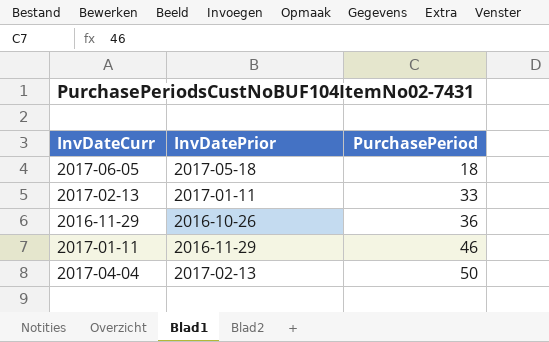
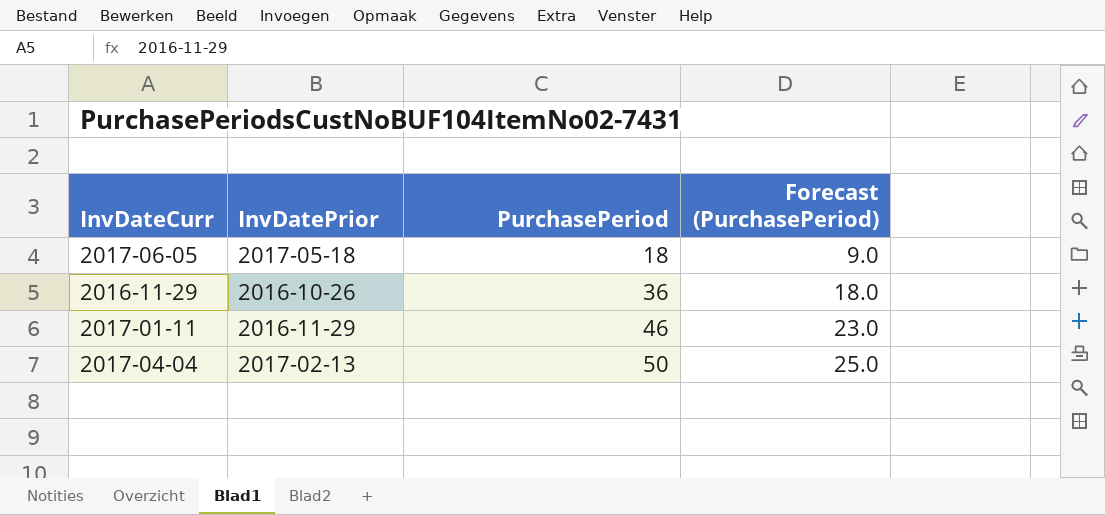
column Forecast (PurchasePeriod) | formula: none -> [PurchasePeriod] * 0.5
row 2017-02-13: 2017-01-11 | 33 -> none

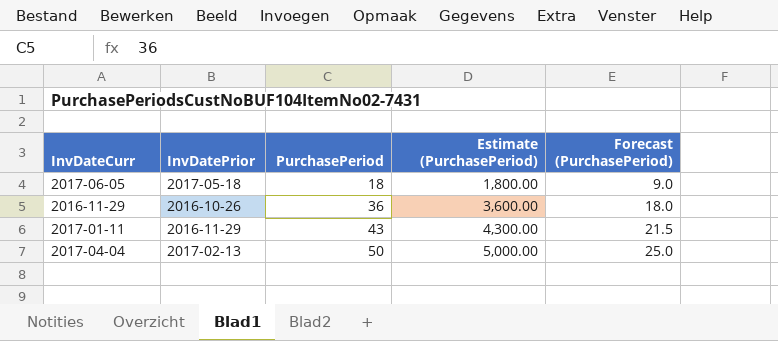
column Estimate (PurchasePeriod) | formula: none -> [PurchasePeriod] * 100
2017-01-11 | PurchasePeriod: 46 -> 43
2017-01-11 | Forecast (PurchasePeriod): 23.0 -> 21.5

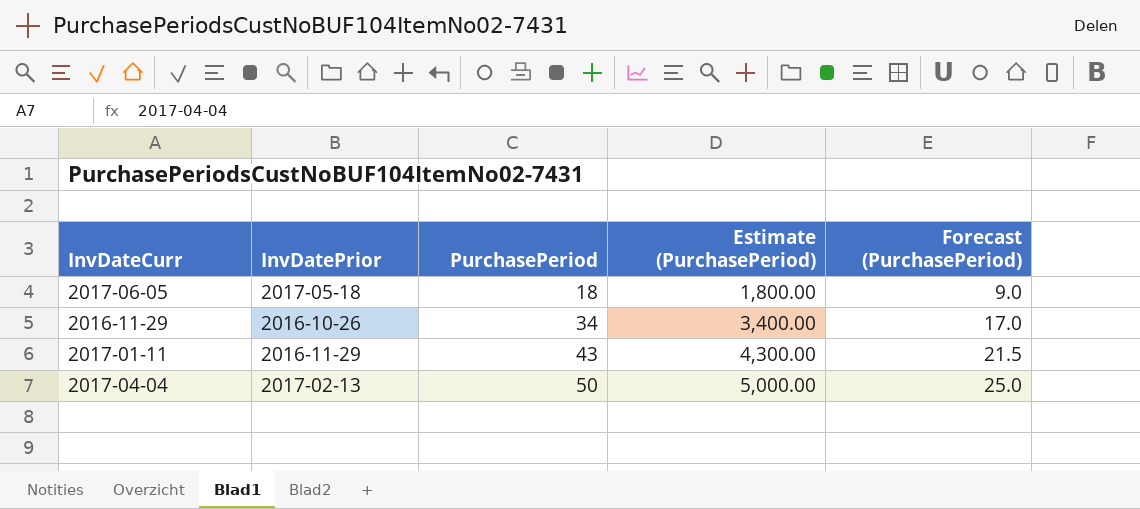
2016-11-29 | PurchasePeriod: 36 -> 34
2016-11-29 | Estimate (PurchasePeriod): 3,600.00 -> 3,400.00
2016-11-29 | Forecast (PurchasePeriod): 18.0 -> 17.0

